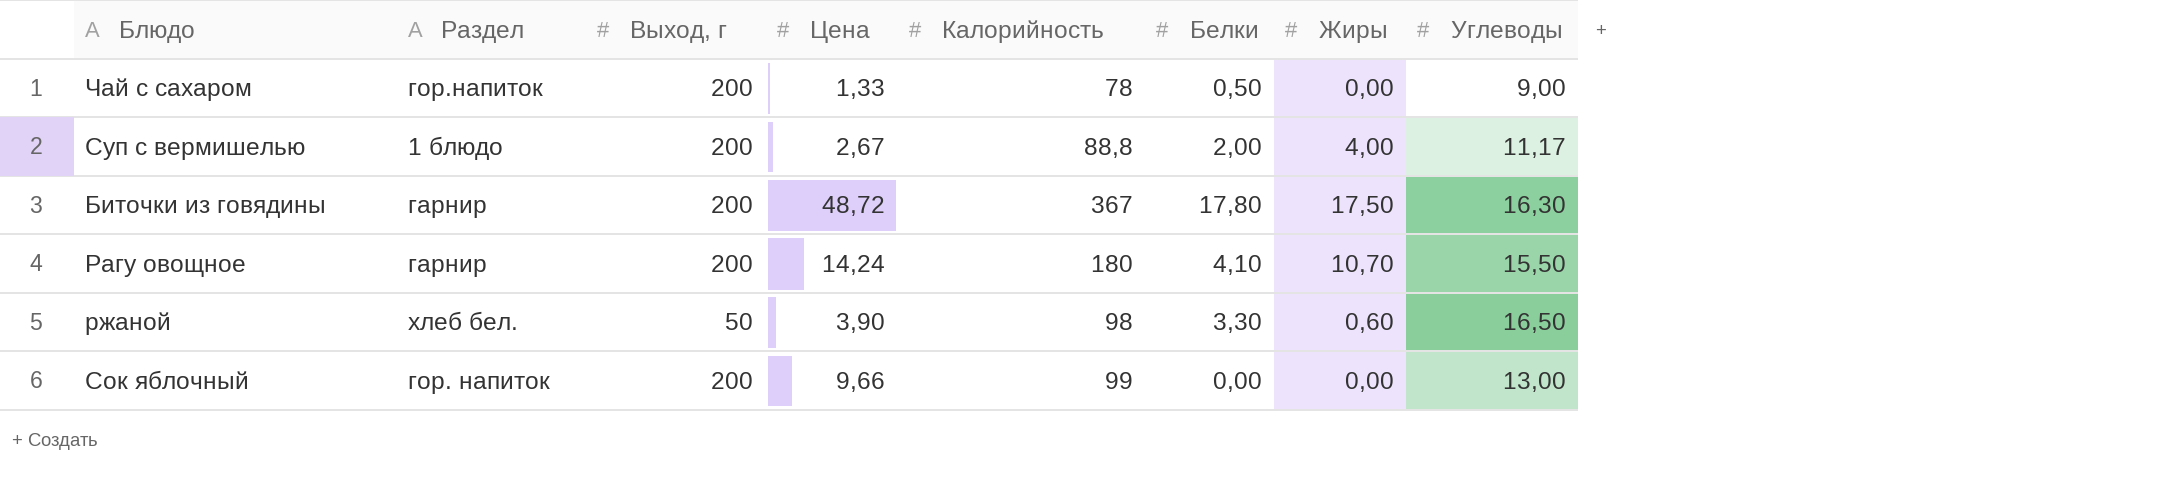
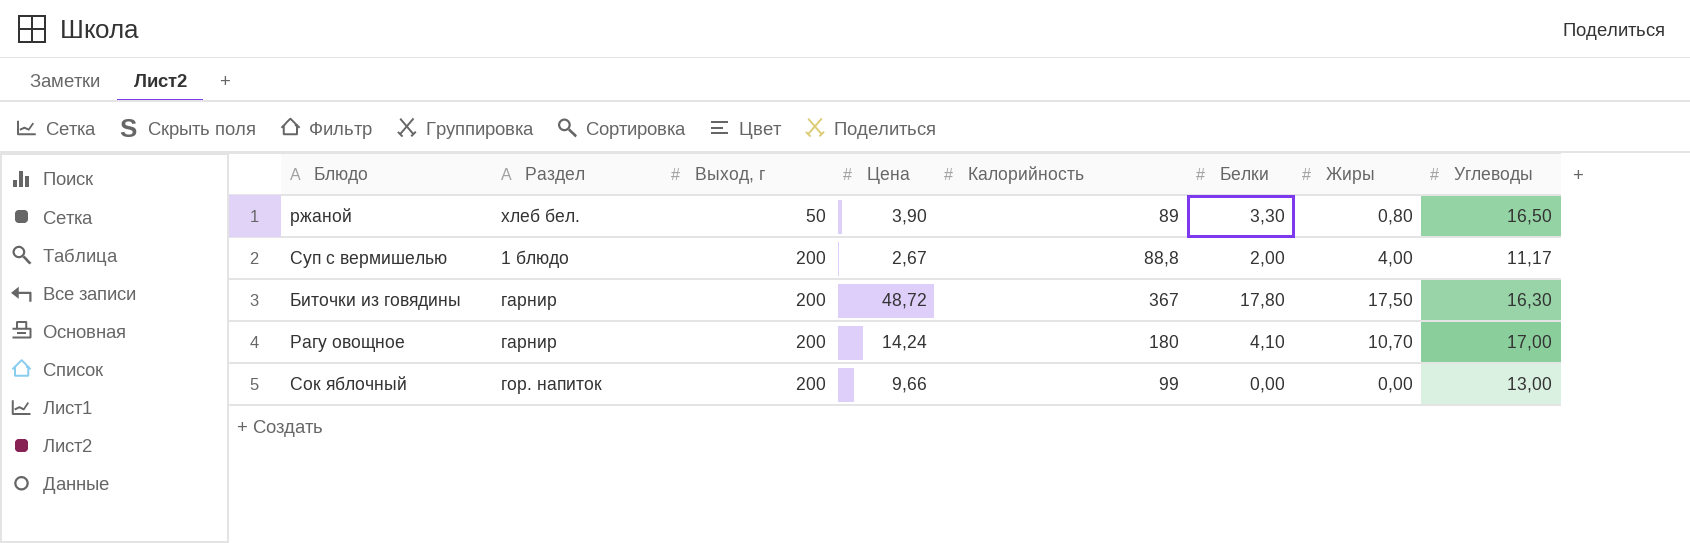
row order: none -> Выход, г ascending
row Чай с сахаром: гор.напиток | 200 | 1,33 | 78 | 0,50 | 0,00 | 9,00 -> none
ржаной | Калорийность: 98 -> 89
ржаной | Жиры: 0,60 -> 0,80
Рагу овощное | Углеводы: 15,50 -> 17,00

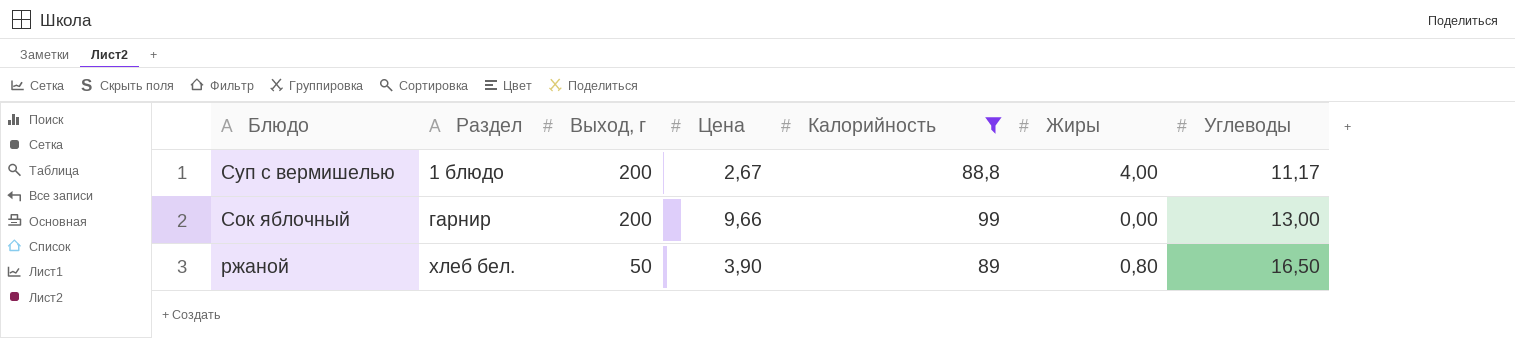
filter: none -> Калорийность <= 99
row order: Выход, г ascending -> Блюдо descending
column Белки | position: 6 -> none
Сок яблочный | Раздел: гор. напиток -> гарнир

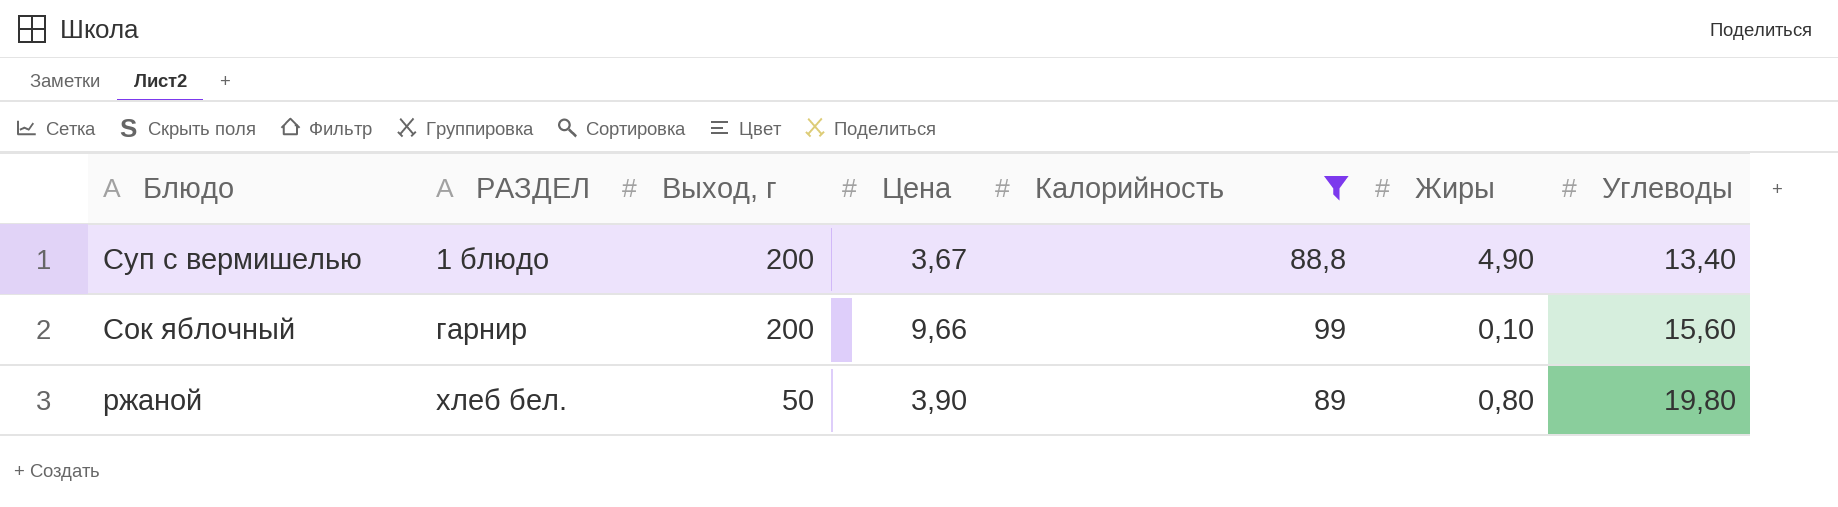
column name: Раздел -> РАЗДЕЛ
Суп с вермишелью | Цена: 2,67 -> 3,67
Суп с вермишелью | Жиры: 4,00 -> 4,90
Суп с вермишелью | Углеводы: 11,17 -> 13,40
Сок яблочный | Жиры: 0,00 -> 0,10
Сок яблочный | Углеводы: 13,00 -> 15,60
ржаной | Углеводы: 16,50 -> 19,80

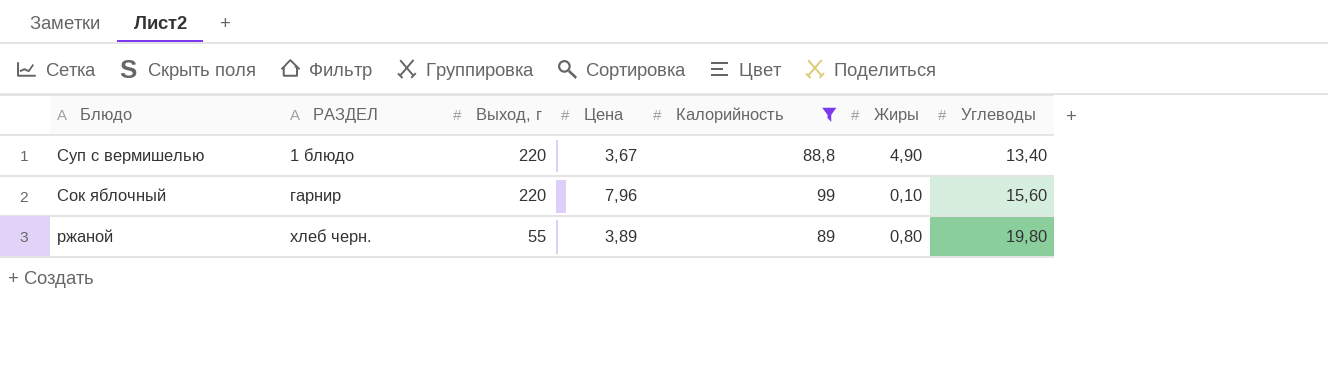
Суп с вермишелью | Выход, г: 200 -> 220
Сок яблочный | Выход, г: 200 -> 220
Сок яблочный | Цена: 9,66 -> 7,96
ржаной | РАЗДЕЛ: хлеб бел. -> хлеб черн.
ржаной | Выход, г: 50 -> 55
ржаной | Цена: 3,90 -> 3,89

